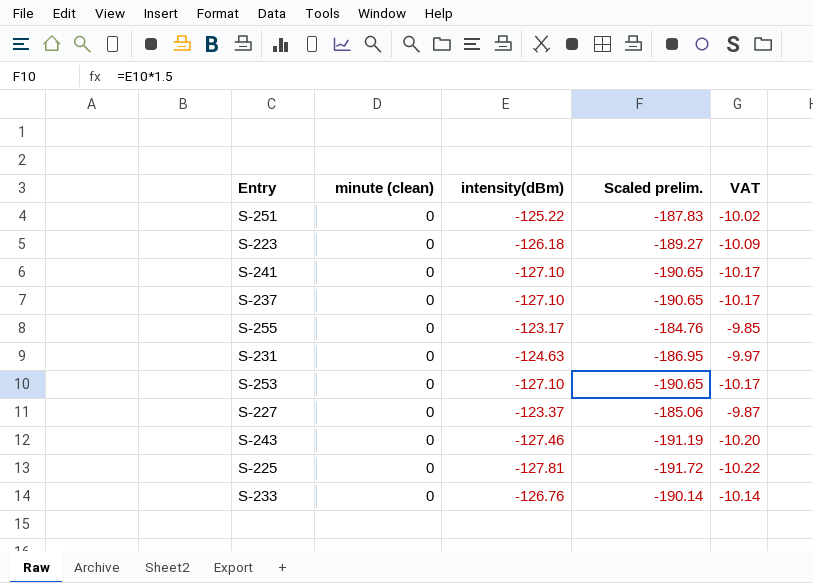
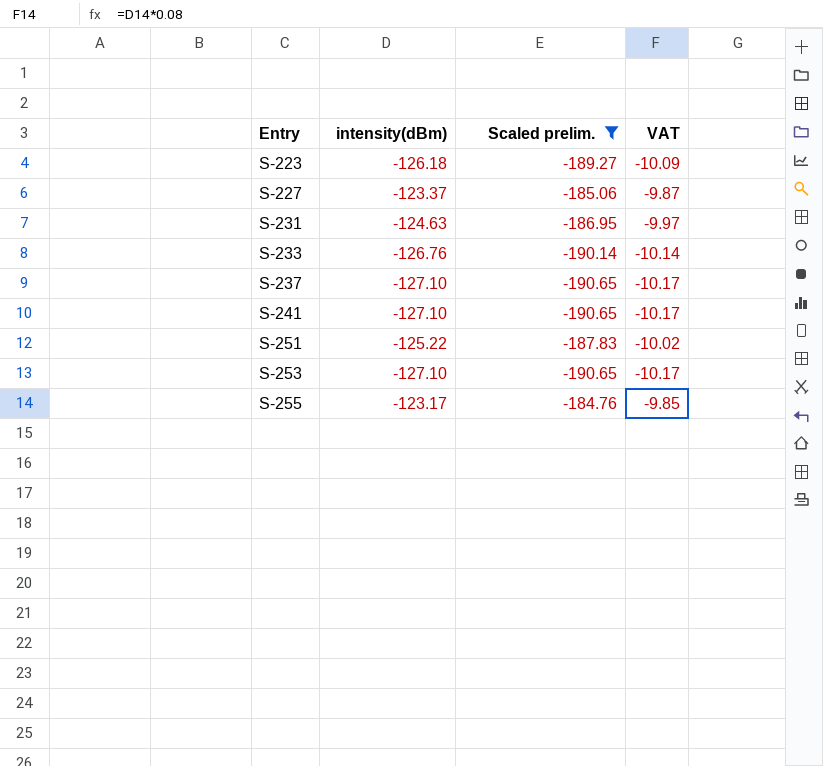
filter: none -> Scaled prelim. >= -190.65
row order: none -> Entry ascending
column minute (clean) | position: 2 -> none

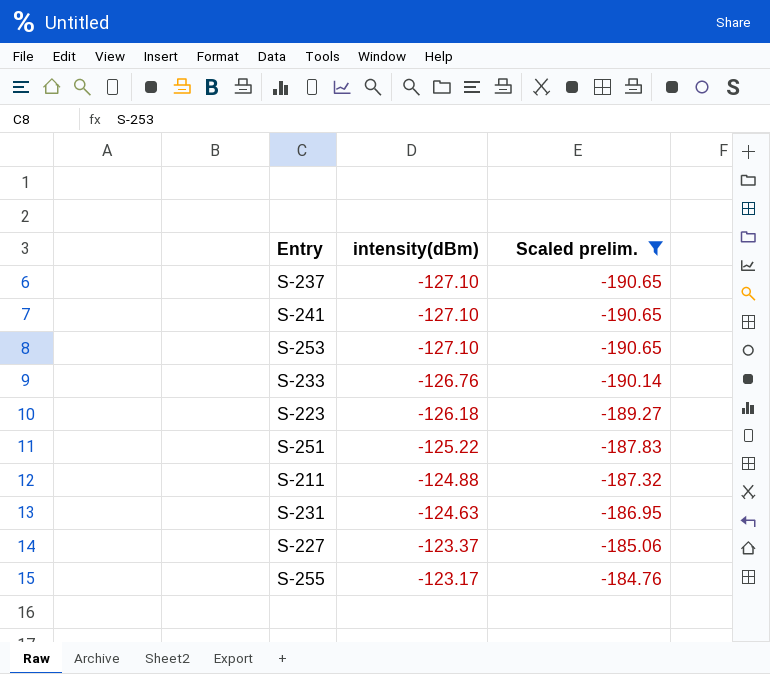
row order: Entry ascending -> intensity(dBm) ascending
column VAT | formula: [intensity(dBm)] * 0.08 -> none
row S-211: none -> -124.88 | -187.32

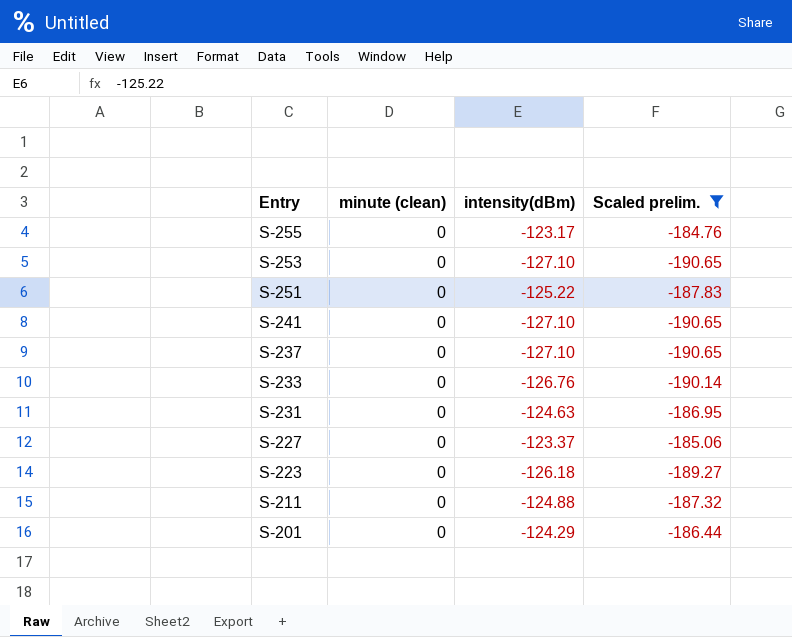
row order: intensity(dBm) ascending -> Entry descending
column minute (clean) | position: none -> 2
row S-201: none -> 0 | -124.29 | -186.44

